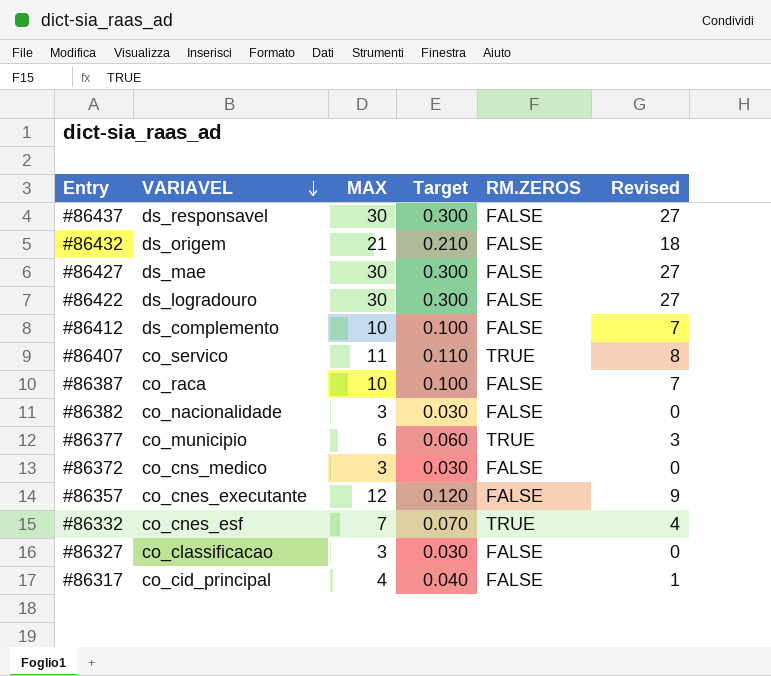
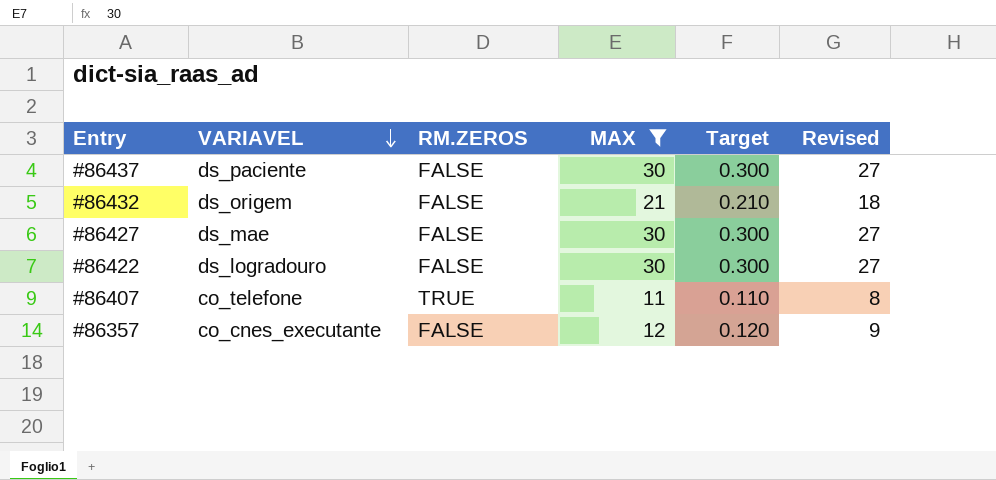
filter: none -> MAX >= 11
column RM.ZEROS | position: 5 -> 3
#86437 | VARIAVEL: ds_responsavel -> ds_paciente
#86407 | VARIAVEL: co_servico -> co_telefone

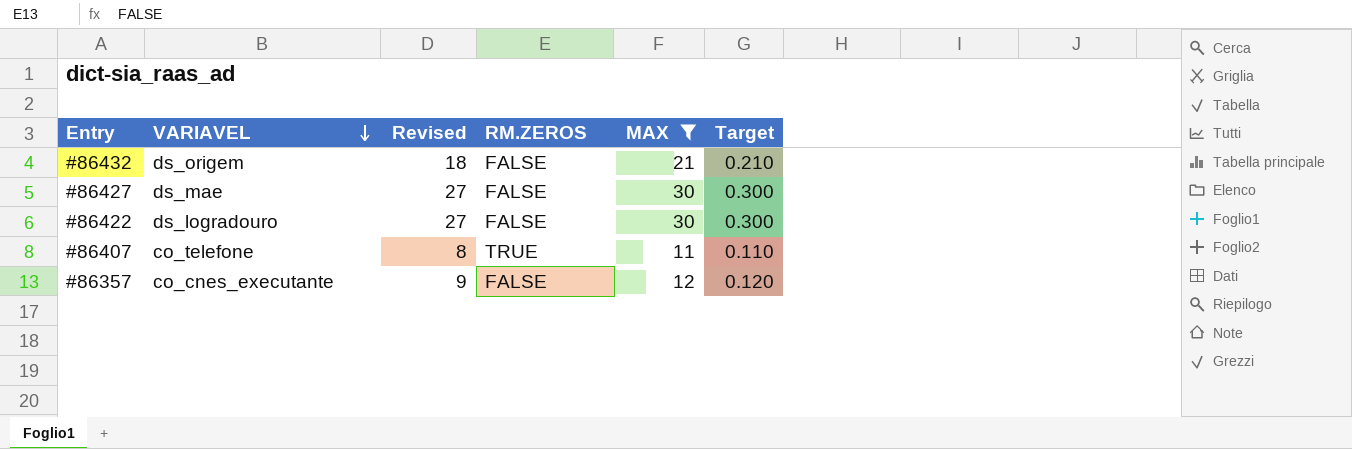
column Revised | position: 6 -> 3
row #86437: ds_paciente | FALSE | 30 | 0.300 | 27 -> none

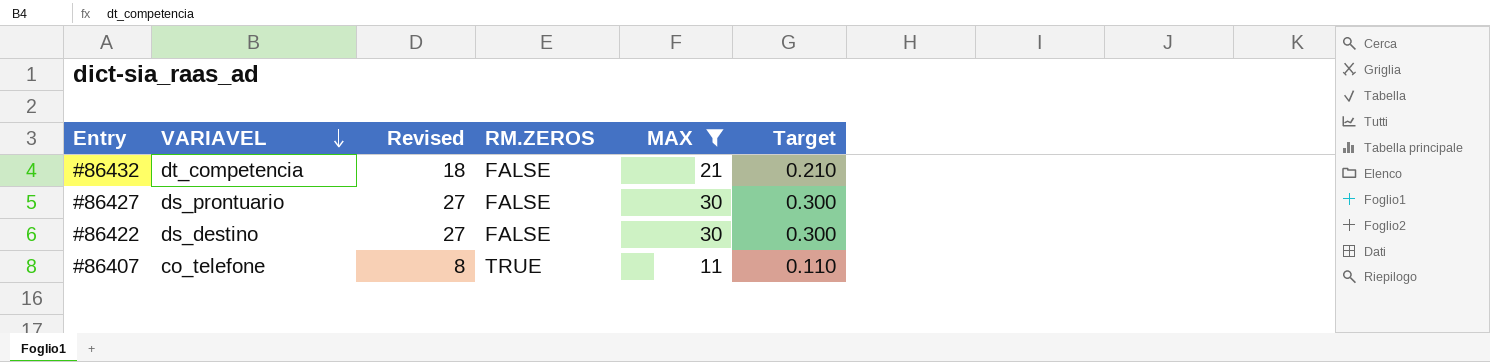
row #86357: co_cnes_executante | 9 | FALSE | 12 | 0.120 -> none
#86432 | VARIAVEL: ds_origem -> dt_competencia
#86427 | VARIAVEL: ds_mae -> ds_prontuario
#86422 | VARIAVEL: ds_logradouro -> ds_destino

